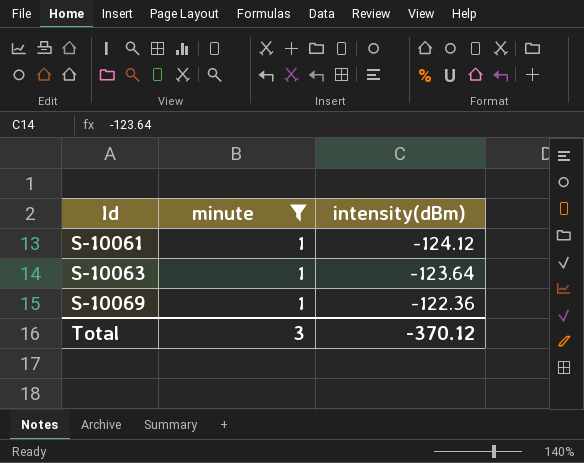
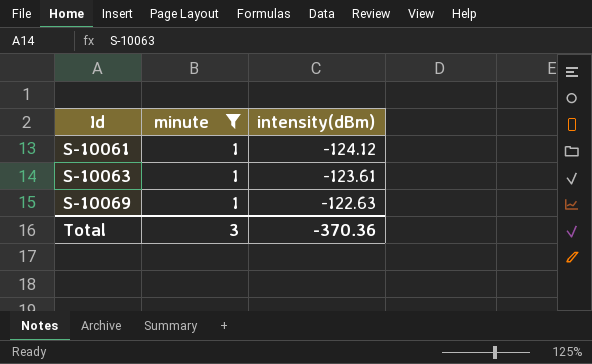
S-10063 | intensity(dBm): -123.64 -> -123.61
S-10069 | intensity(dBm): -122.36 -> -122.63
Total | intensity(dBm): -370.12 -> -370.36

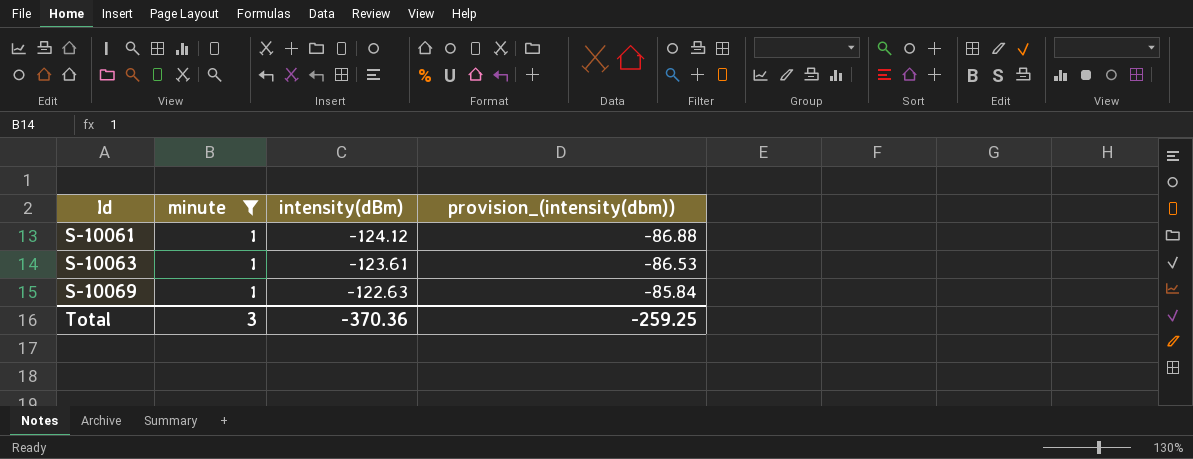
column provision_(intensity(dbm)) | formula: none -> [intensity(dBm)] * 0.7

